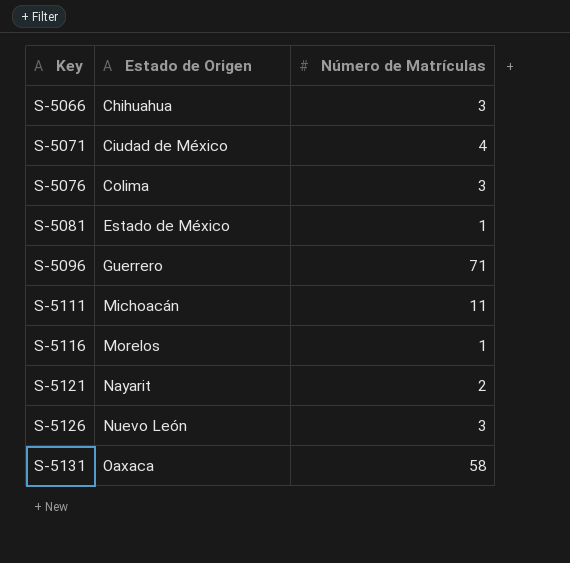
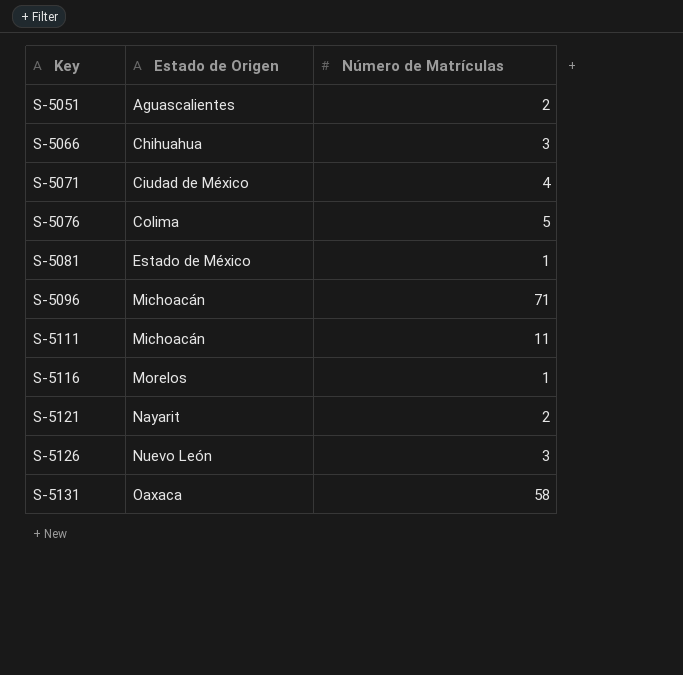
row S-5051: none -> Aguascalientes | 2
S-5076 | Número de Matrículas: 3 -> 5
S-5096 | Estado de Origen: Guerrero -> Michoacán

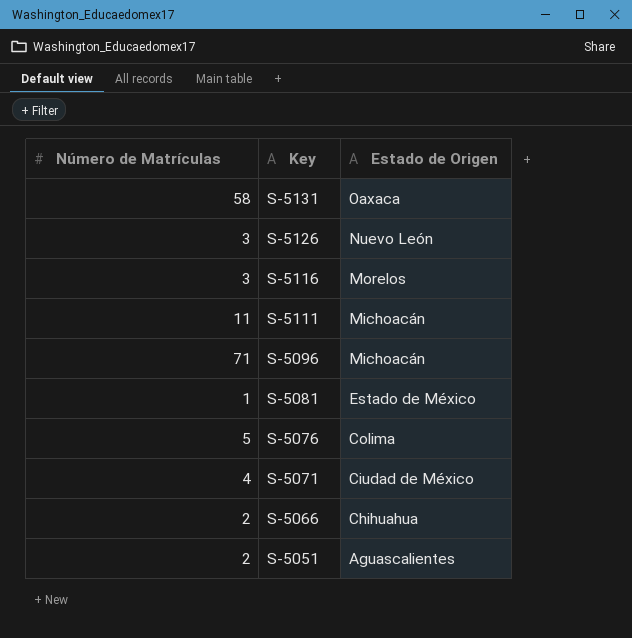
row order: Key ascending -> Key descending
column Número de Matrículas | position: 3 -> 1
row S-5121: Nayarit | 2 -> none
S-5116 | Número de Matrículas: 1 -> 3
S-5066 | Número de Matrículas: 3 -> 2

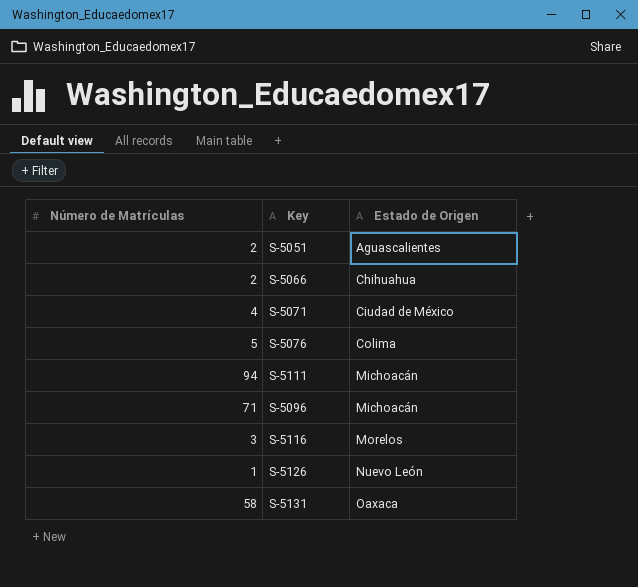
row order: Key descending -> Estado de Origen ascending
row S-5081: 1 | Estado de México -> none
S-5111 | Número de Matrículas: 11 -> 94
S-5126 | Número de Matrículas: 3 -> 1

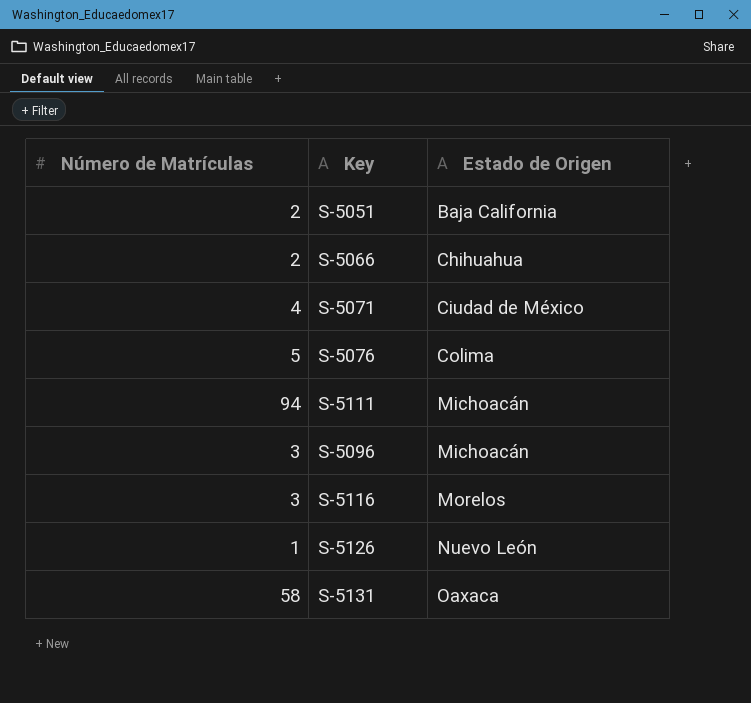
S-5051 | Estado de Origen: Aguascalientes -> Baja California
S-5096 | Número de Matrículas: 71 -> 3

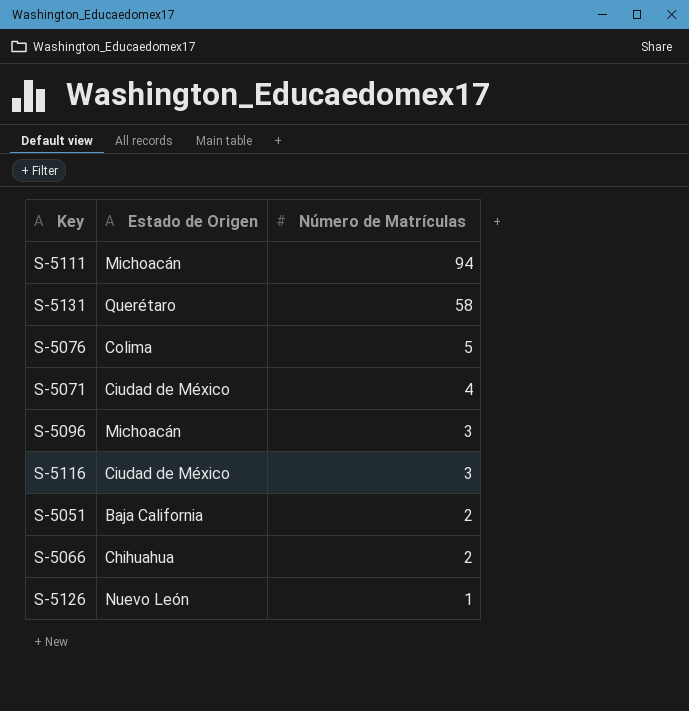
row order: Estado de Origen ascending -> Número de Matrículas descending
column Número de Matrículas | position: 1 -> 3
S-5131 | Estado de Origen: Oaxaca -> Querétaro
S-5116 | Estado de Origen: Morelos -> Ciudad de México

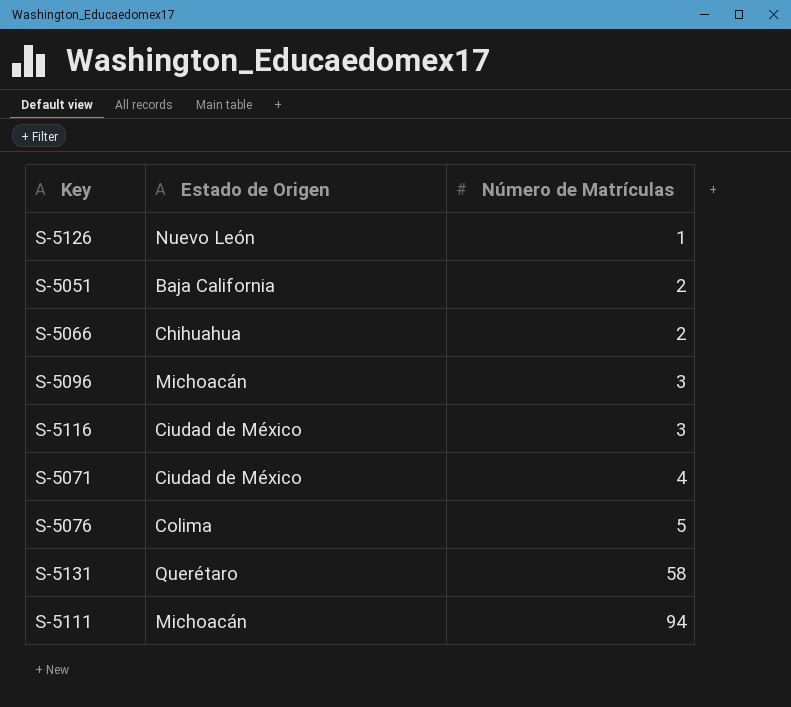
row order: Número de Matrículas descending -> Número de Matrículas ascending

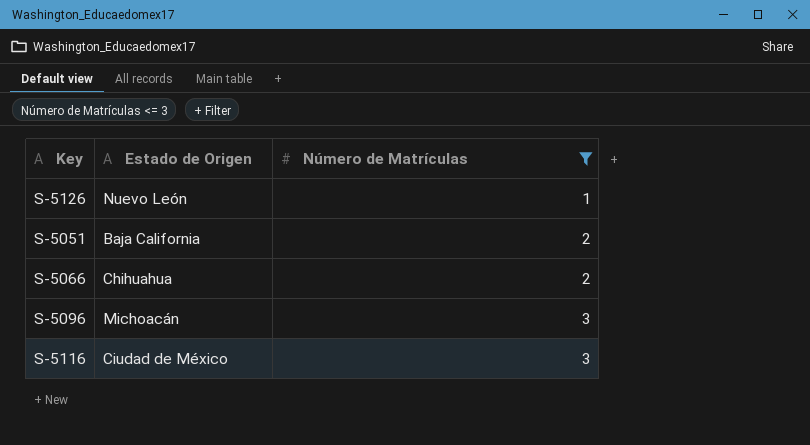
filter: none -> Número de Matrículas <= 3

